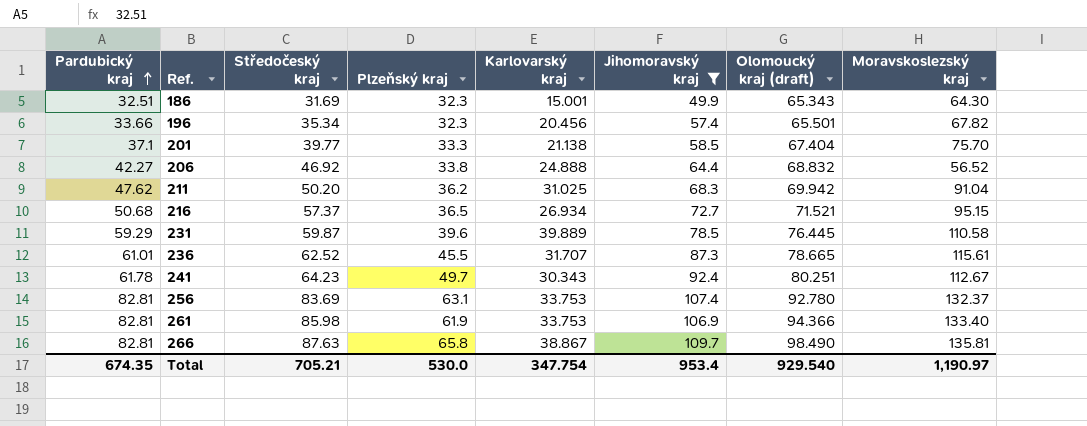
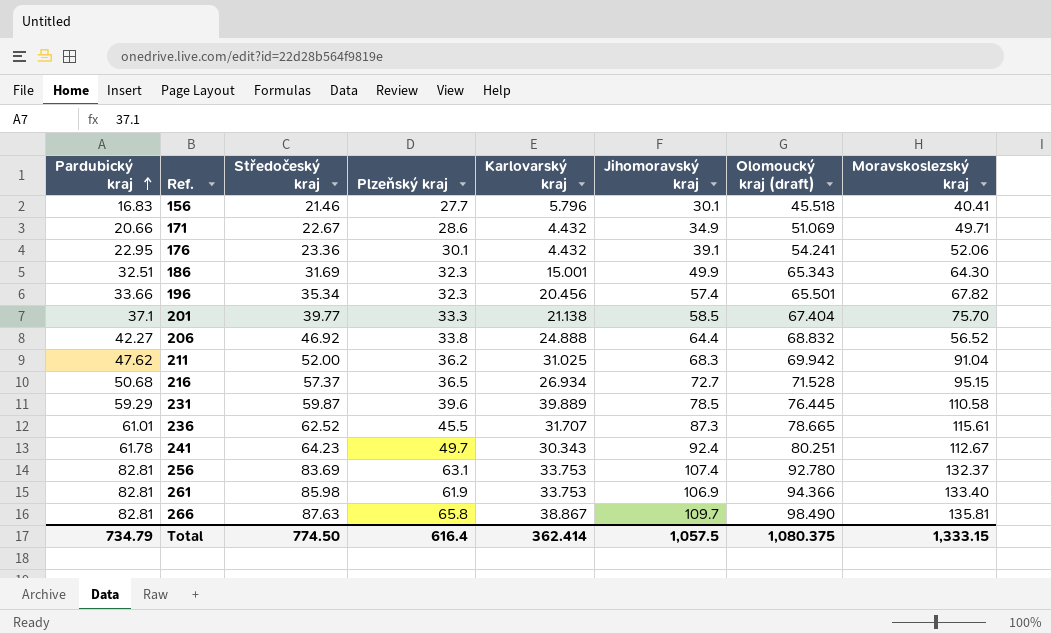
filter: Jihomoravský kraj >= 49.9 -> none
211 | Středočeský kraj: 50.20 -> 52.00
216 | Olomoucký kraj (draft): 71.521 -> 71.528
Total | Pardubický kraj: 674.35 -> 734.79
Total | Středočeský kraj: 705.21 -> 774.50
Total | Plzeňský kraj: 530.0 -> 616.4
Total | Karlovarský kraj: 347.754 -> 362.414
Total | Jihomoravský kraj: 953.4 -> 1,057.5
Total | Olomoucký kraj (draft): 929.540 -> 1,080.375
Total | Moravskoslezský kraj: 1,190.97 -> 1,333.15

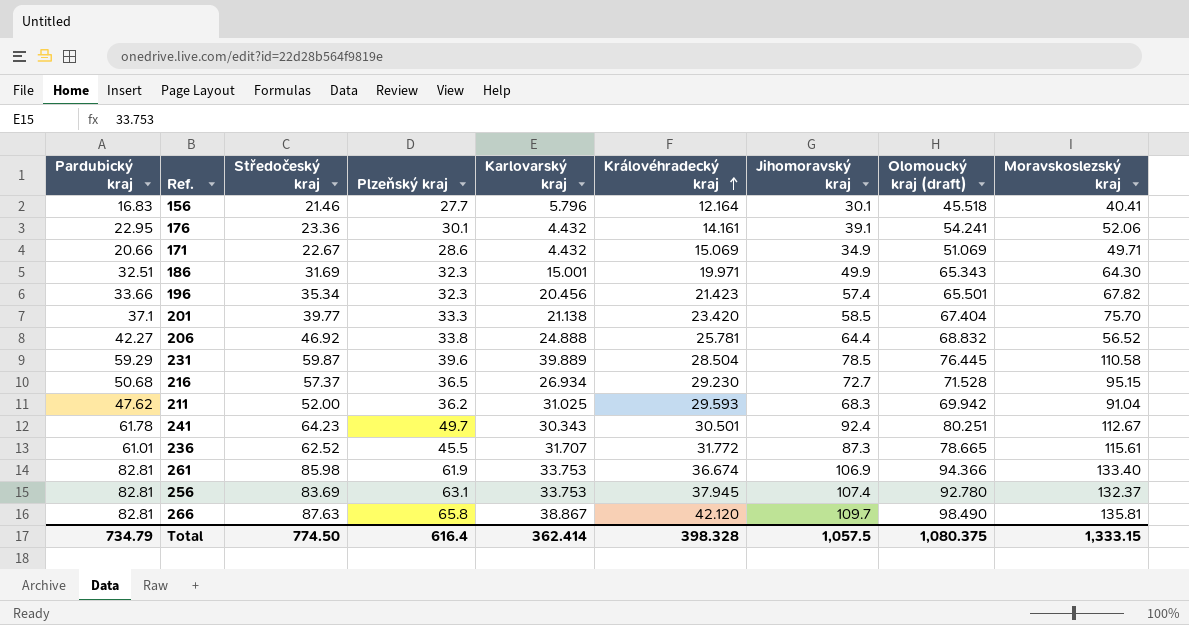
row order: Pardubický kraj ascending -> Královéhradecký kraj ascending
column Královéhradecký kraj | position: none -> 6

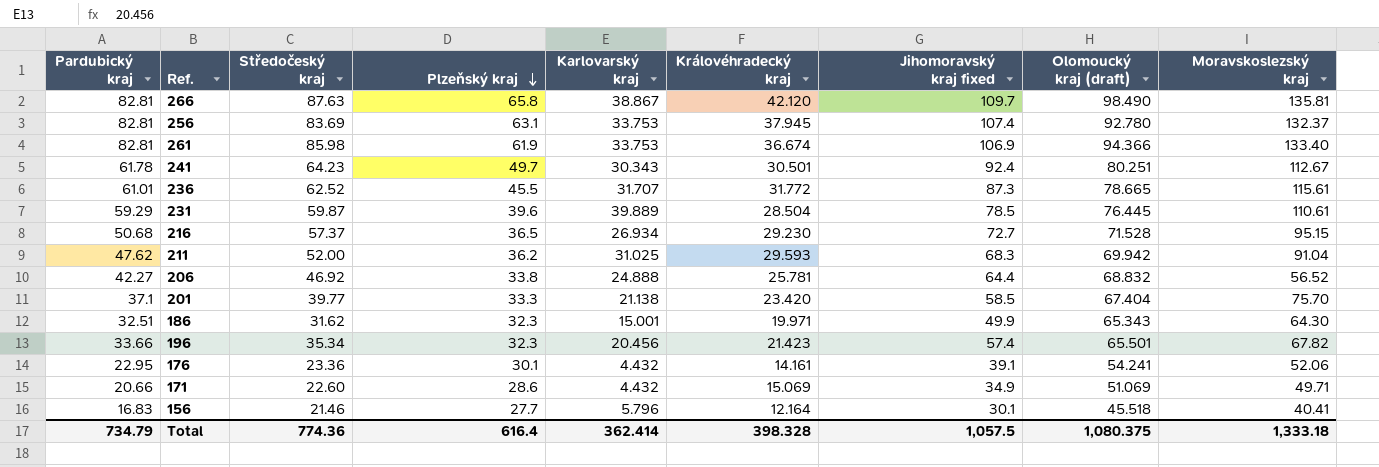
row order: Královéhradecký kraj ascending -> Plzeňský kraj descending
column name: Jihomoravský kraj -> Jihomoravský kraj fixed
231 | Moravskoslezský kraj: 110.58 -> 110.61
186 | Středočeský kraj: 31.69 -> 31.62
171 | Středočeský kraj: 22.67 -> 22.60
Total | Středočeský kraj: 774.50 -> 774.36
Total | Moravskoslezský kraj: 1,333.15 -> 1,333.18

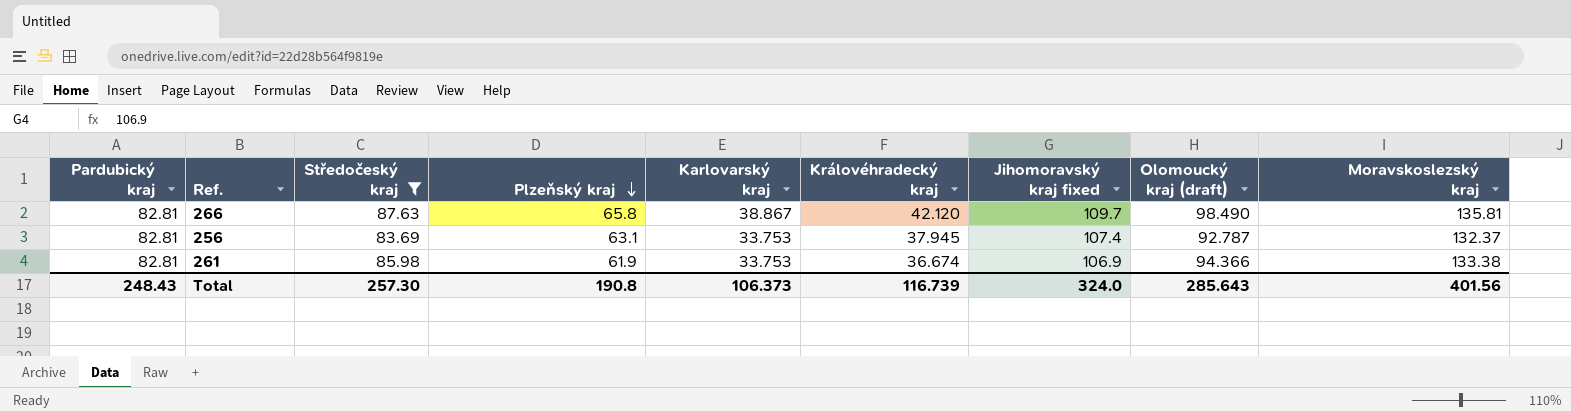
filter: none -> Středočeský kraj >= 83.69
256 | Olomoucký kraj (draft): 92.780 -> 92.787
261 | Moravskoslezský kraj: 133.40 -> 133.38
Total | Pardubický kraj: 734.79 -> 248.43
Total | Středočeský kraj: 774.36 -> 257.30
Total | Plzeňský kraj: 616.4 -> 190.8
Total | Karlovarský kraj: 362.414 -> 106.373
Total | Královéhradecký kraj: 398.328 -> 116.739
Total | Jihomoravský kraj fixed: 1,057.5 -> 324.0
Total | Olomoucký kraj (draft): 1,080.375 -> 285.643
Total | Moravskoslezský kraj: 1,333.18 -> 401.56

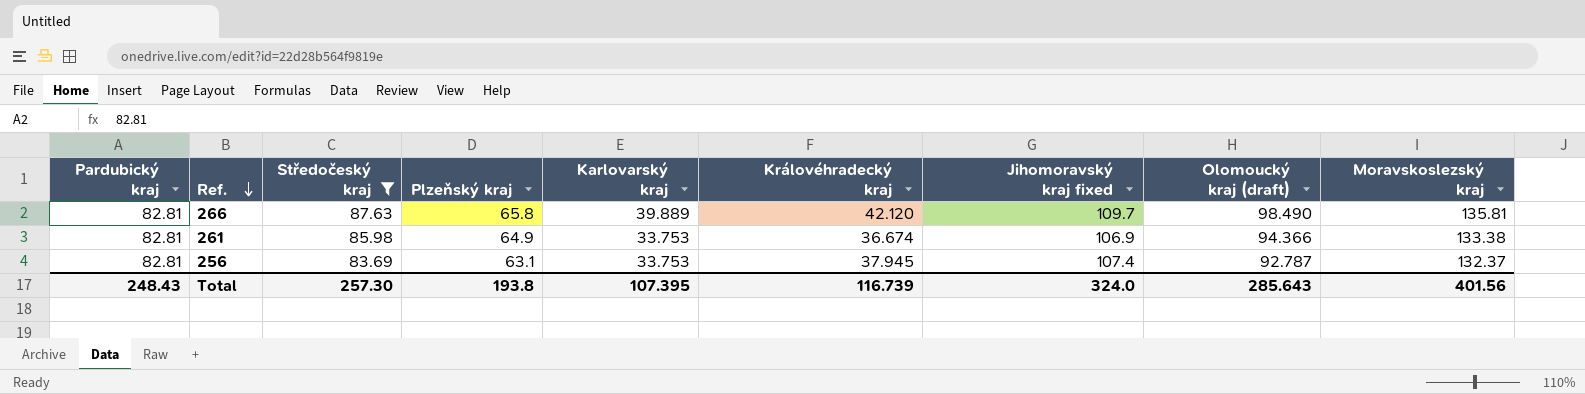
row order: Plzeňský kraj descending -> Ref. descending
266 | Karlovarský kraj: 38.867 -> 39.889
261 | Plzeňský kraj: 61.9 -> 64.9
Total | Plzeňský kraj: 190.8 -> 193.8
Total | Karlovarský kraj: 106.373 -> 107.395

